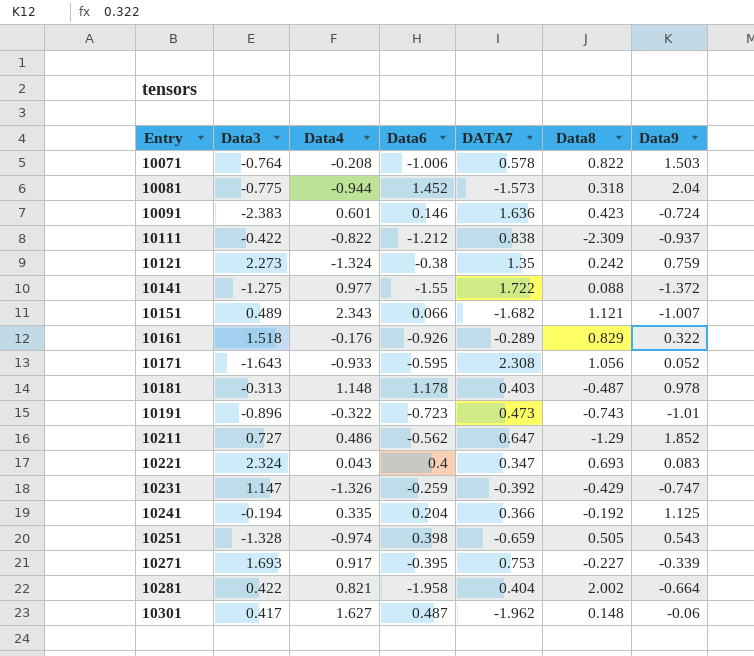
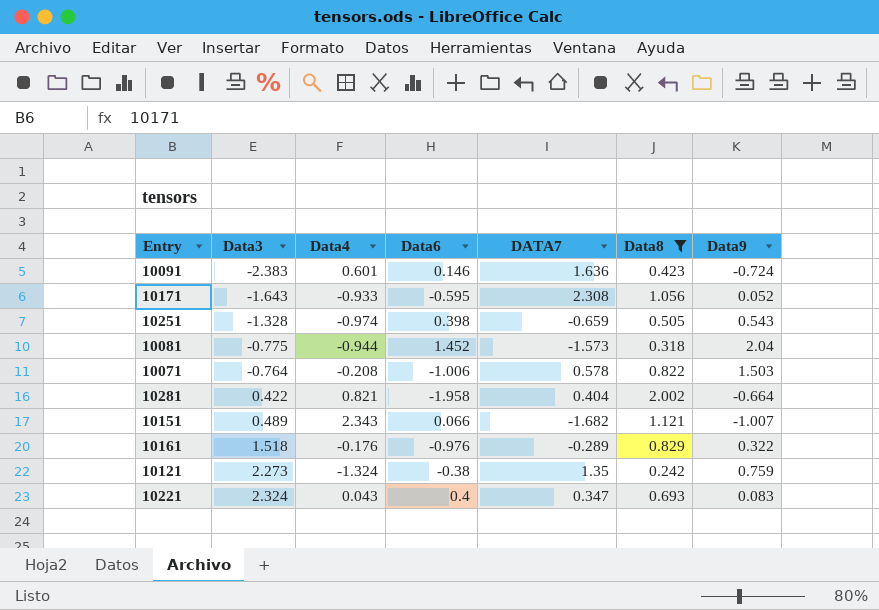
filter: none -> Data8 >= 0.242
row order: Entry ascending -> Data3 ascending
10161 | Data6: -0.926 -> -0.976

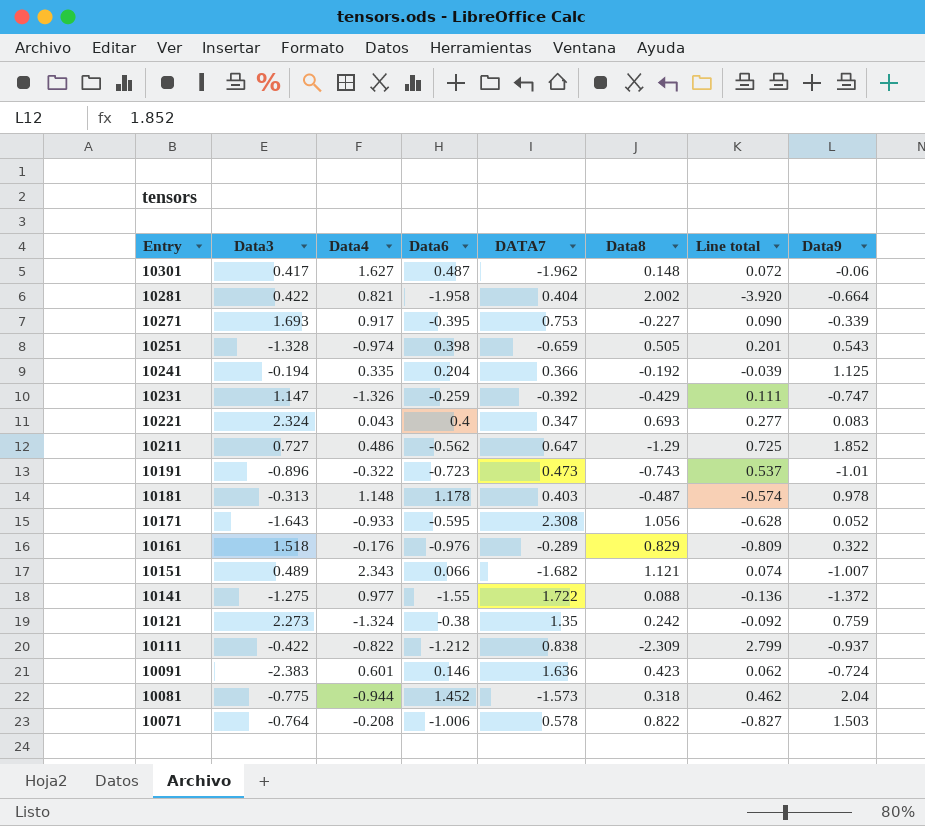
filter: Data8 >= 0.242 -> none
row order: Data3 ascending -> Entry descending
column Line total | formula: none -> [Data6] * [Data8]

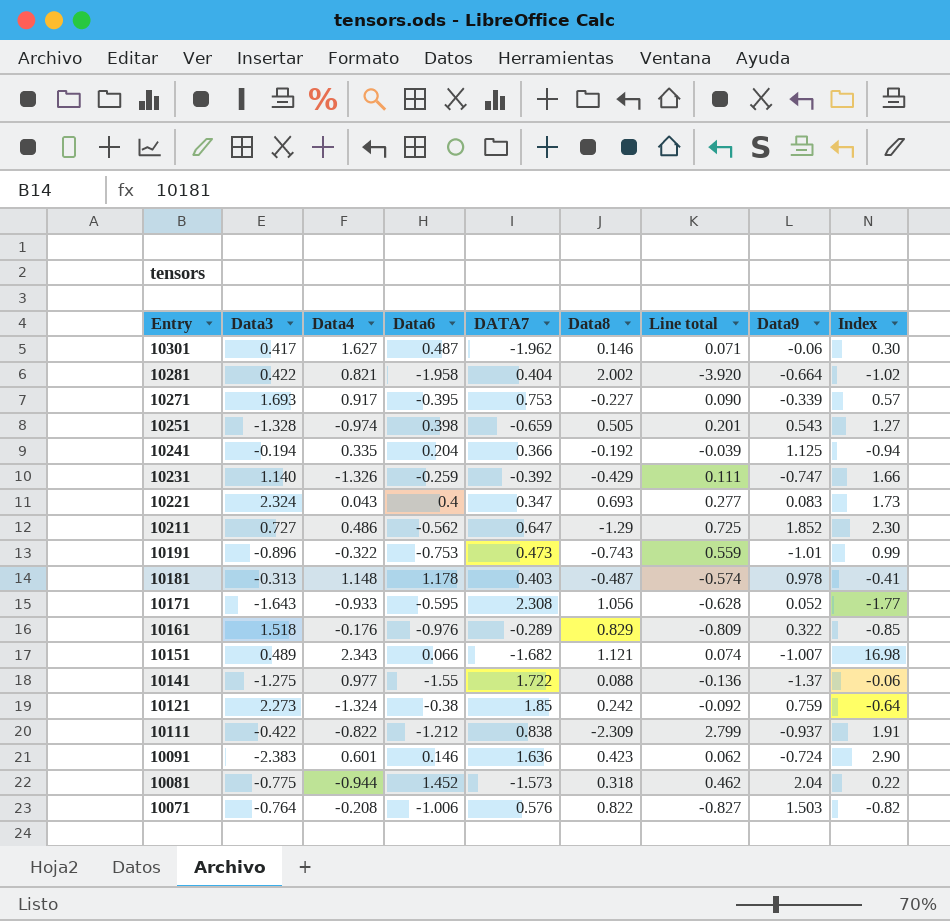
column Index | formula: none -> [Data8] / [Data6]
10301 | Data8: 0.148 -> 0.146
10301 | Line total: 0.072 -> 0.071
10231 | Data3: 1.147 -> 1.140
10191 | Data6: -0.723 -> -0.753
10191 | Line total: 0.537 -> 0.559
10141 | Data9: -1.372 -> -1.37
10121 | DATA7: 1.35 -> 1.85
10071 | DATA7: 0.578 -> 0.576

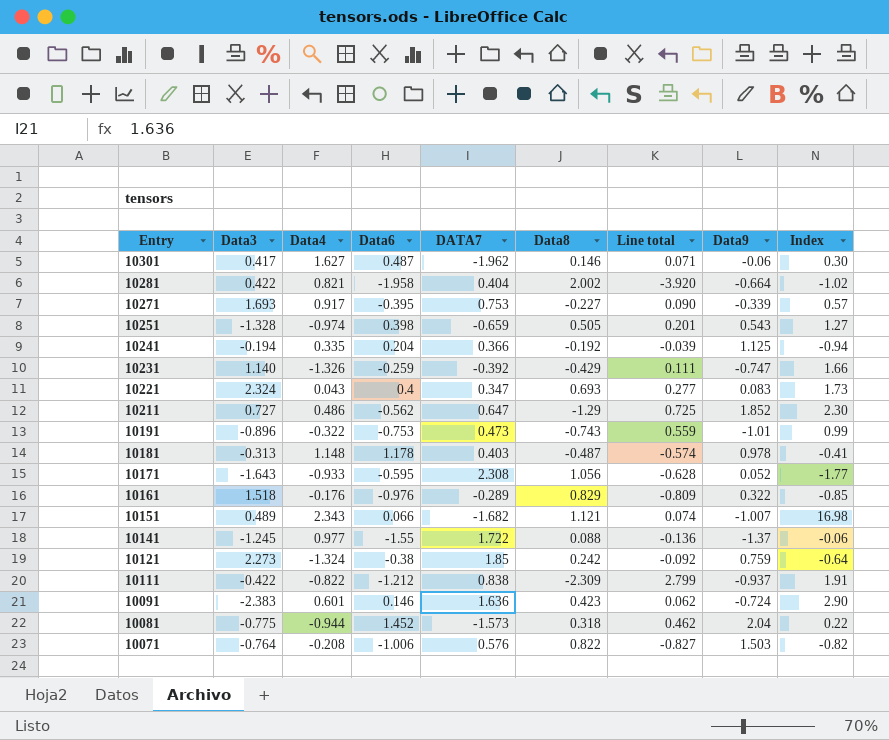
10141 | Data3: -1.275 -> -1.245

